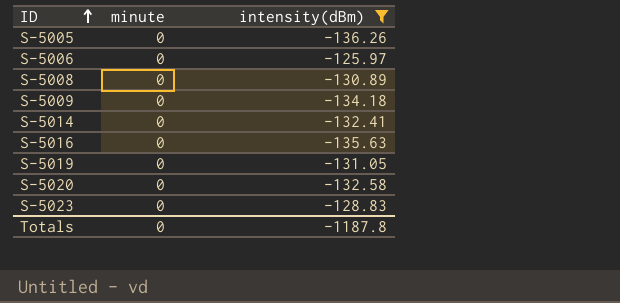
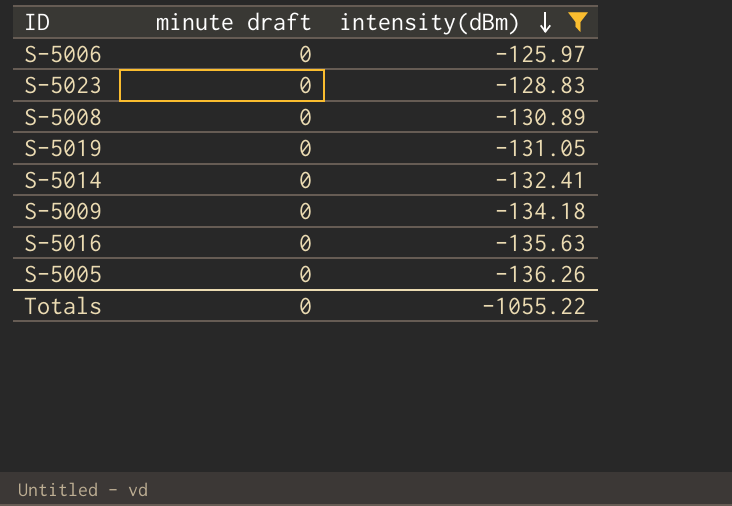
row order: ID ascending -> intensity(dBm) descending
column name: minute -> minute draft
row S-5020: 0 | -132.58 -> none
Totals | intensity(dBm): -1187.8 -> -1055.22

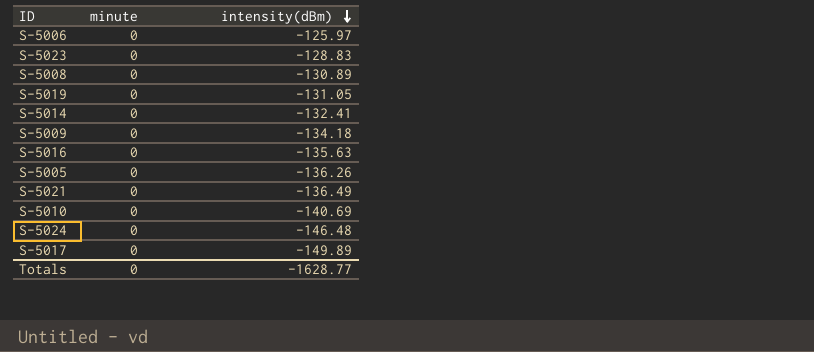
filter: intensity(dBm) >= -136.26 -> none
column name: minute draft -> minute
Totals | intensity(dBm): -1055.22 -> -1628.77

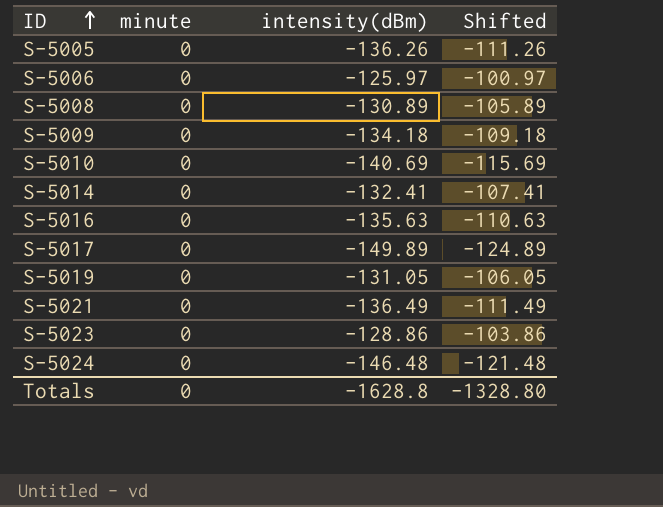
row order: intensity(dBm) descending -> ID ascending
column Shifted | formula: none -> [intensity(dBm)] + 25
S-5023 | intensity(dBm): -128.83 -> -128.86
Totals | intensity(dBm): -1628.77 -> -1628.8

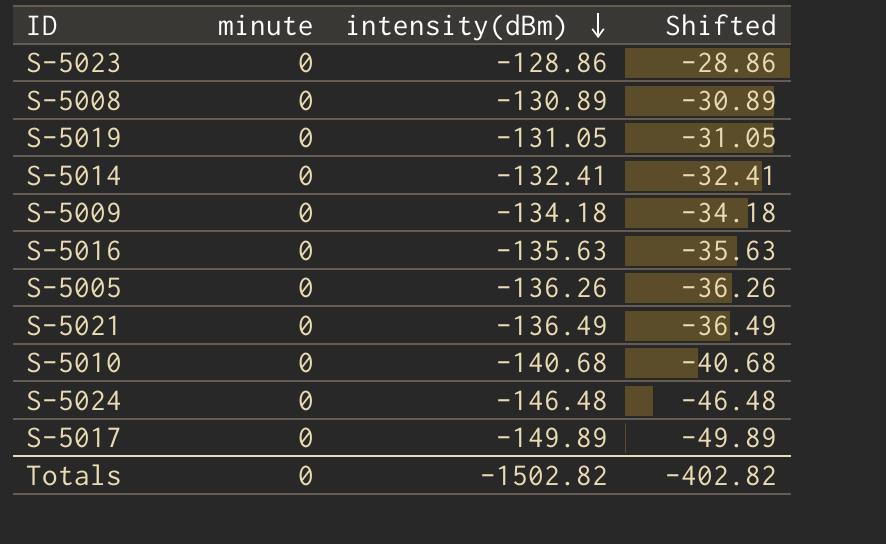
row order: ID ascending -> intensity(dBm) descending
column Shifted | formula: [intensity(dBm)] + 25 -> [intensity(dBm)] + 100
row S-5006: 0 | -125.97 | -100.97 -> none
S-5010 | intensity(dBm): -140.69 -> -140.68
Totals | intensity(dBm): -1628.8 -> -1502.82
Totals | Shifted: -1328.80 -> -402.82

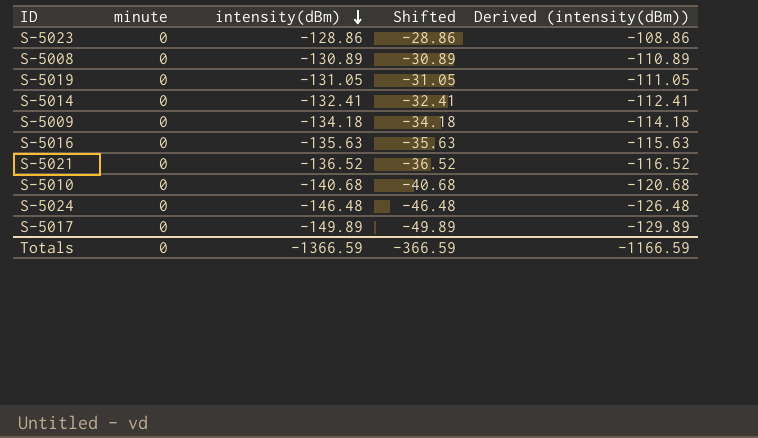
column Derived (intensity(dBm)) | formula: none -> [intensity(dBm)] + 20
row S-5005: 0 | -136.26 | -36.26 -> none
S-5021 | intensity(dBm): -136.49 -> -136.52
S-5021 | Shifted: -36.49 -> -36.52
Totals | intensity(dBm): -1502.82 -> -1366.59
Totals | Shifted: -402.82 -> -366.59

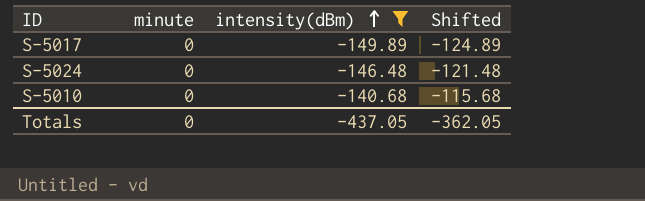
filter: none -> intensity(dBm) <= -140.68
row order: intensity(dBm) descending -> intensity(dBm) ascending
column Derived (intensity(dBm)) | formula: [intensity(dBm)] + 20 -> none
column Shifted | formula: [intensity(dBm)] + 100 -> [intensity(dBm)] + 25
Totals | intensity(dBm): -1366.59 -> -437.05
Totals | Shifted: -366.59 -> -362.05

